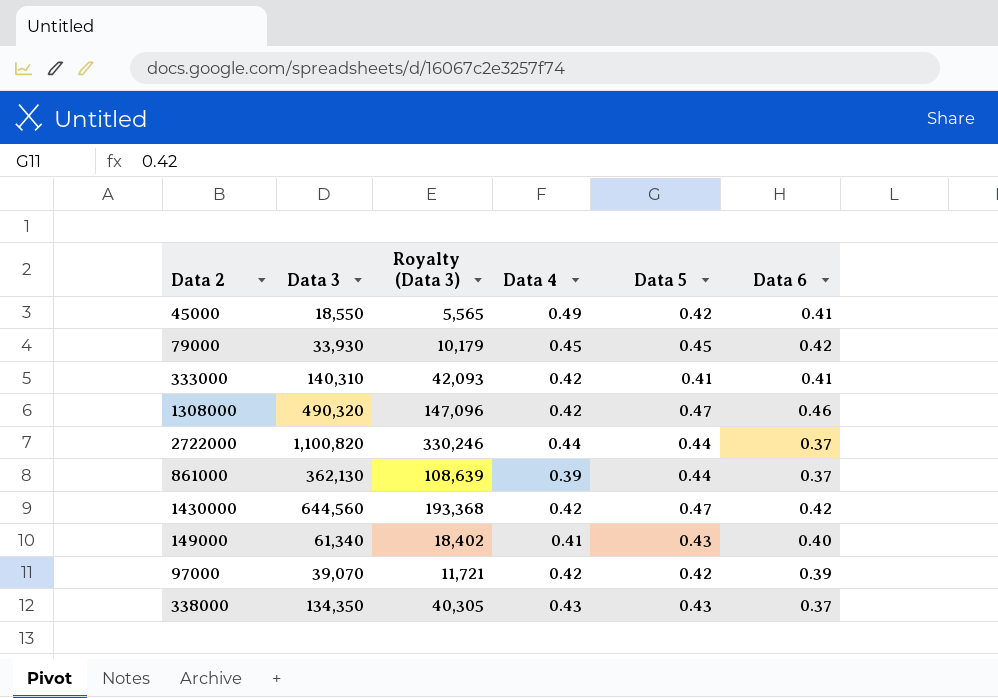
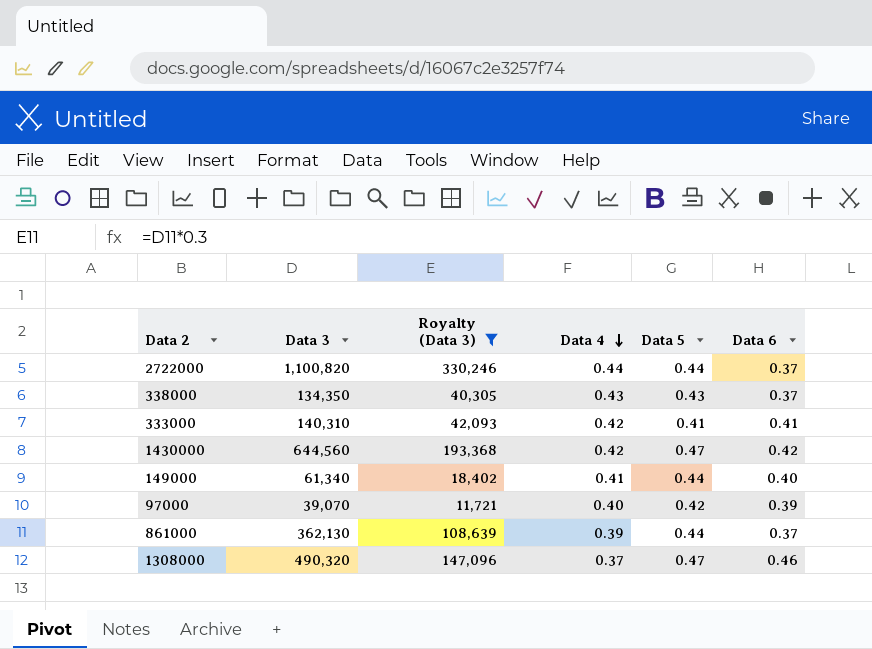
filter: none -> Royalty (Data 3) >= 11,721
row order: none -> Data 4 descending
149000 | Data 5: 0.43 -> 0.44
97000 | Data 4: 0.42 -> 0.40
1308000 | Data 4: 0.42 -> 0.37

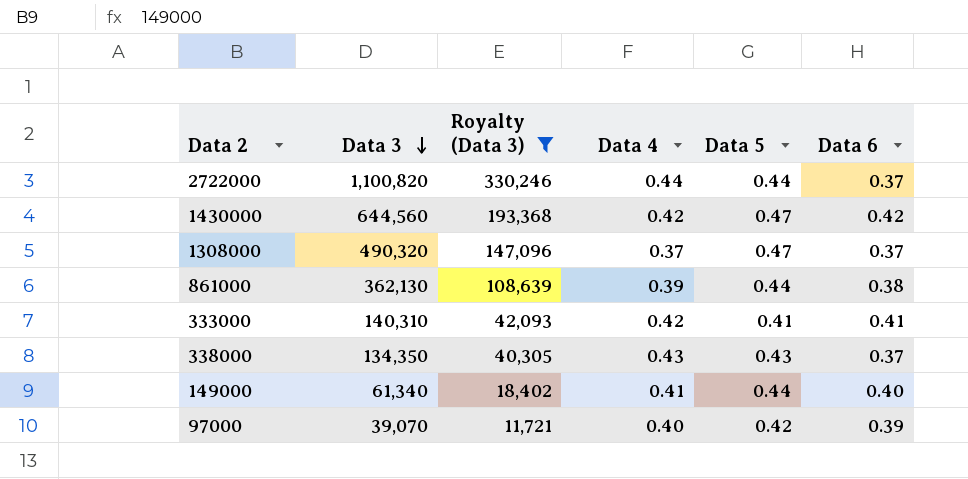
row order: Data 4 descending -> Data 3 descending
1308000 | Data 6: 0.46 -> 0.37
861000 | Data 6: 0.37 -> 0.38

